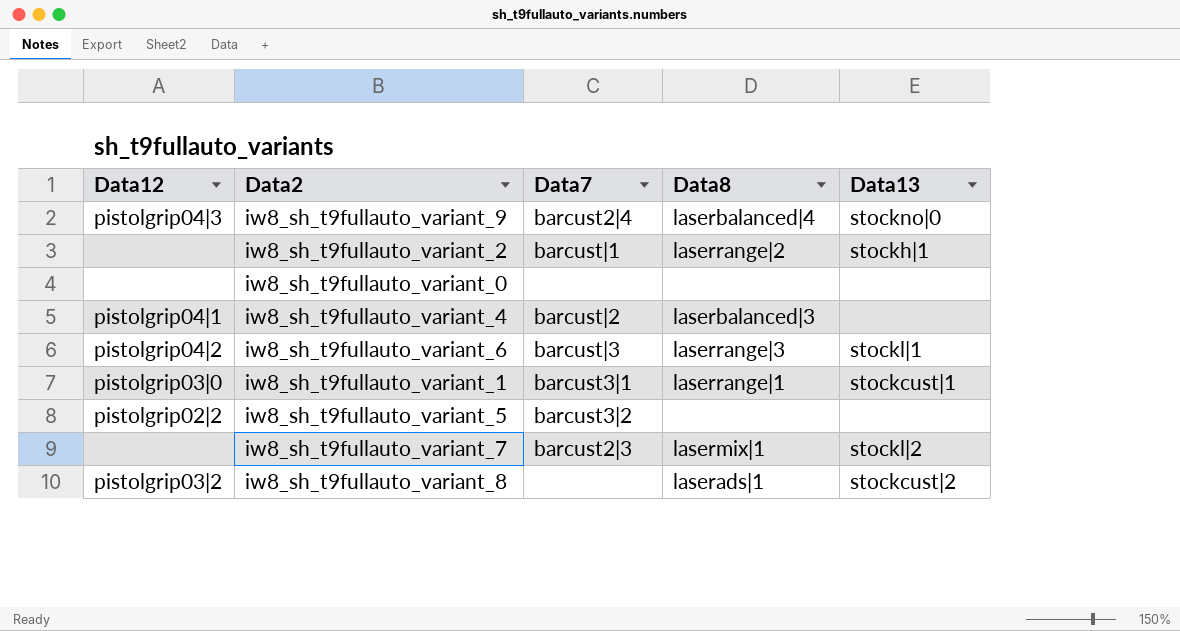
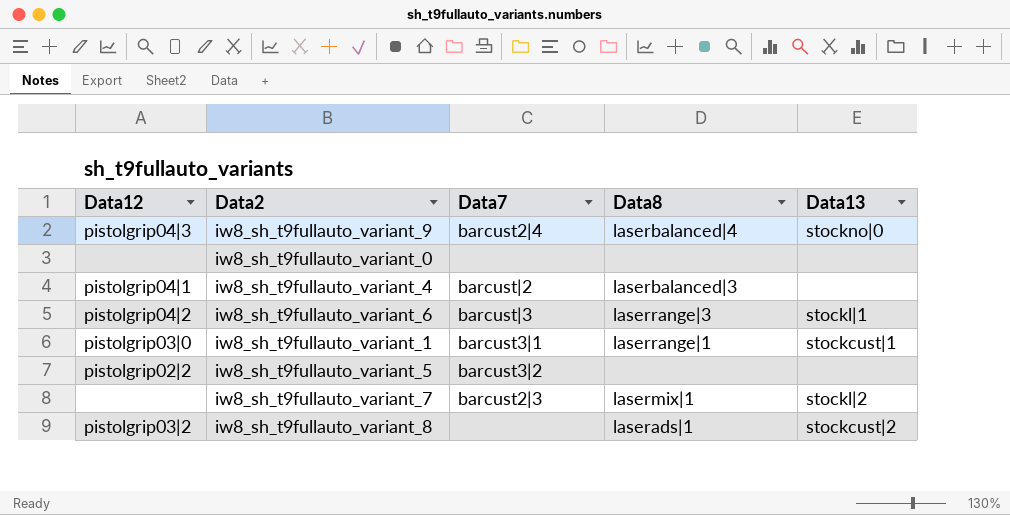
row iw8_sh_t9fullauto_variant_2: none | barcust|1 | laserrange|2 | stockh|1 -> none

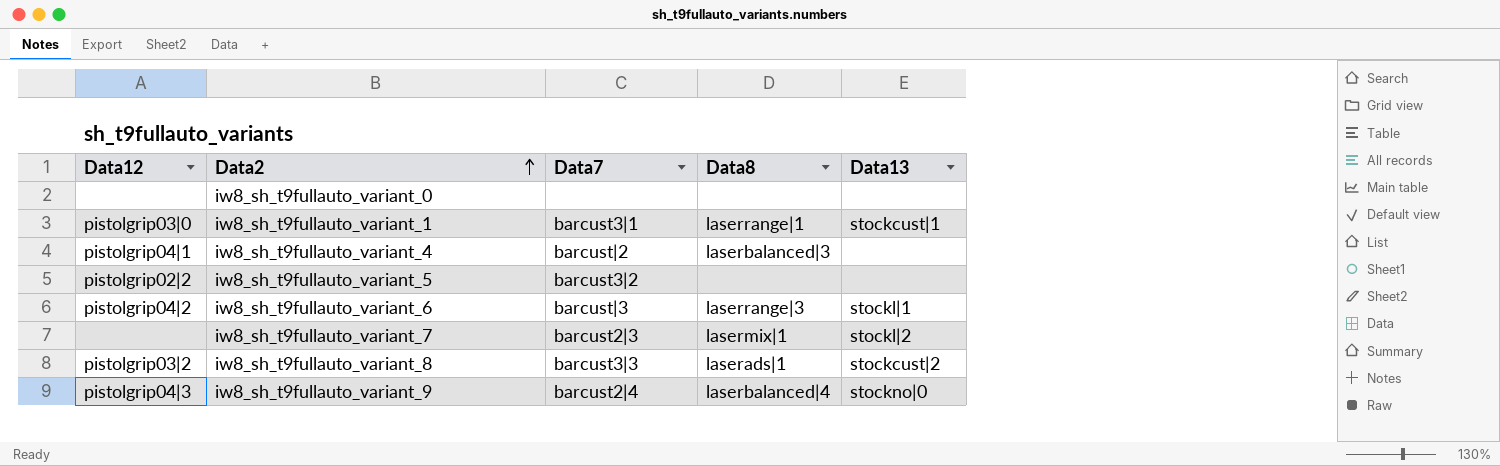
row order: none -> Data2 ascending
iw8_sh_t9fullauto_variant_8 | Data7: none -> barcust3|3

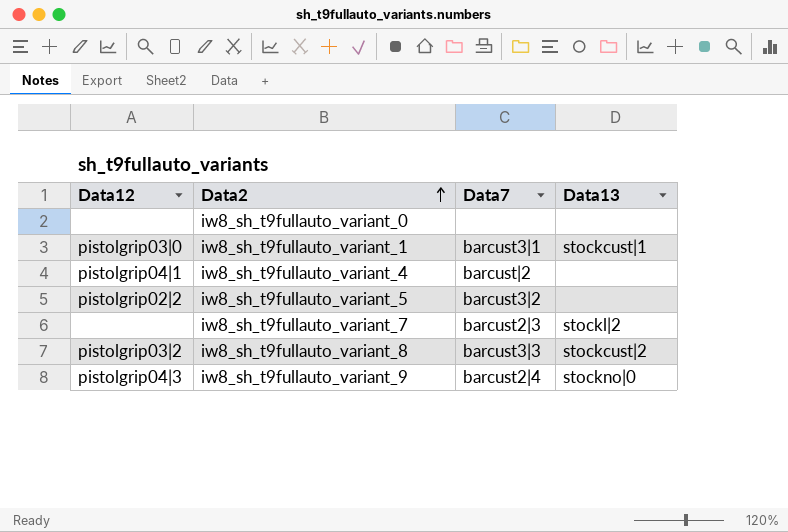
column Data8 | position: 4 -> none
row iw8_sh_t9fullauto_variant_6: pistolgrip04|2 | barcust|3 | laserrange|3 | stockl|1 -> none

